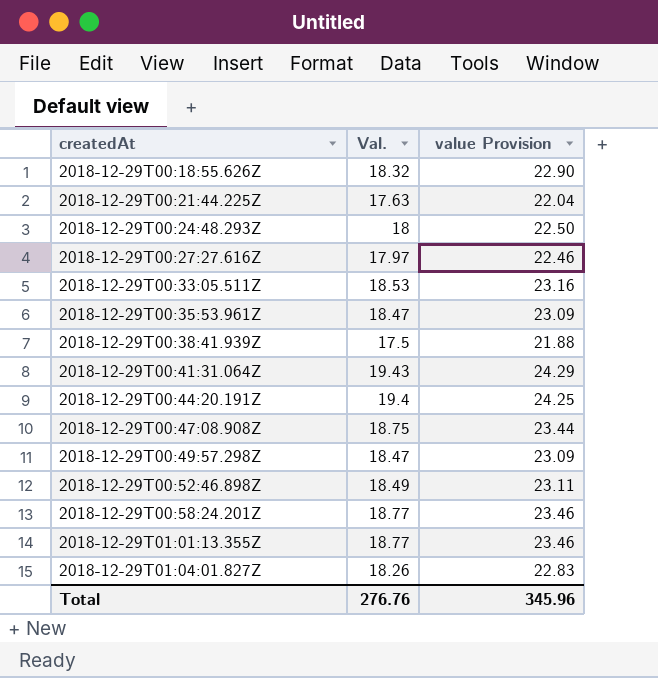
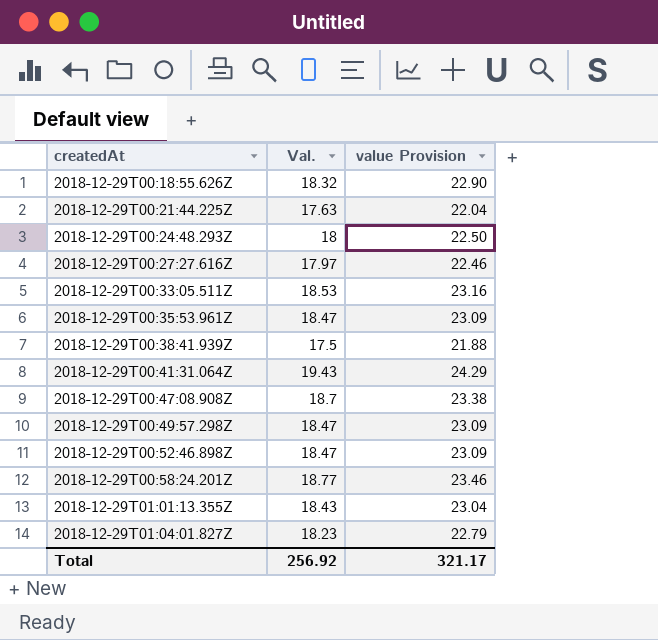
row 2018-12-29T00:44:20.191Z: 19.4 | 24.25 -> none
2018-12-29T00:47:08.908Z | Val.: 18.75 -> 18.7
2018-12-29T00:47:08.908Z | value Provision: 23.44 -> 23.38
2018-12-29T00:52:46.898Z | Val.: 18.49 -> 18.47
2018-12-29T00:52:46.898Z | value Provision: 23.11 -> 23.09
2018-12-29T01:01:13.355Z | Val.: 18.77 -> 18.43
2018-12-29T01:01:13.355Z | value Provision: 23.46 -> 23.04
2018-12-29T01:04:01.827Z | Val.: 18.26 -> 18.23
2018-12-29T01:04:01.827Z | value Provision: 22.83 -> 22.79
Total | Val.: 276.76 -> 256.92
Total | value Provision: 345.96 -> 321.17

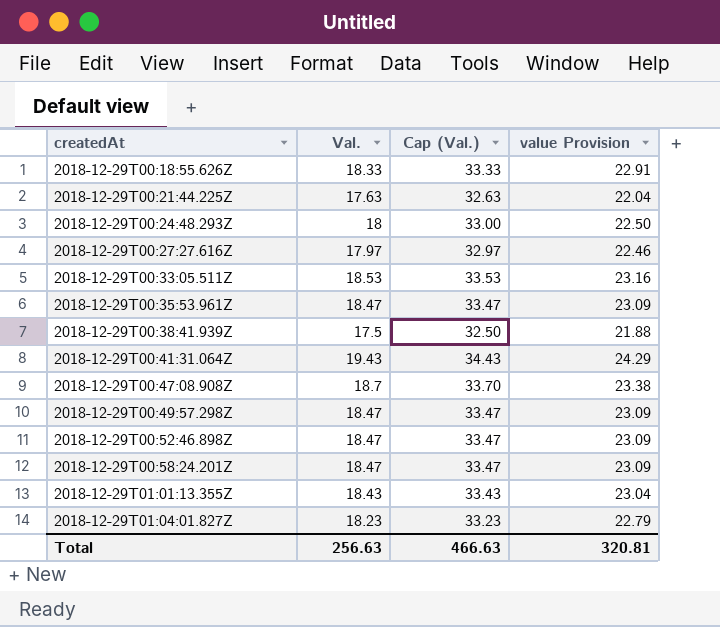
column Cap (Val.) | formula: none -> [Val.] + 15
2018-12-29T00:18:55.626Z | Val.: 18.32 -> 18.33
2018-12-29T00:18:55.626Z | value Provision: 22.90 -> 22.91
2018-12-29T00:58:24.201Z | Val.: 18.77 -> 18.47
2018-12-29T00:58:24.201Z | value Provision: 23.46 -> 23.09
Total | Val.: 256.92 -> 256.63
Total | value Provision: 321.17 -> 320.81

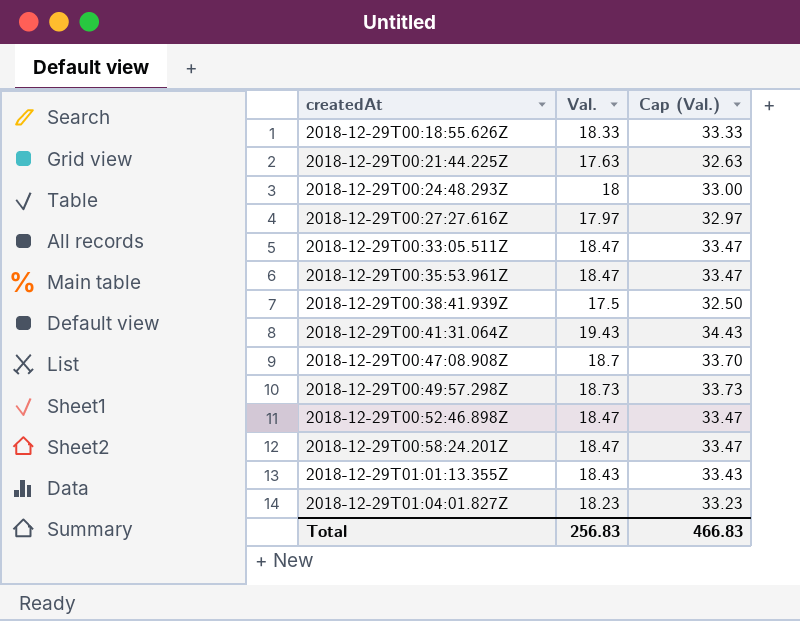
column value Provision | formula: [Val.] * 1.25 -> none
2018-12-29T00:33:05.511Z | Val.: 18.53 -> 18.47
2018-12-29T00:33:05.511Z | Cap (Val.): 33.53 -> 33.47
2018-12-29T00:49:57.298Z | Val.: 18.47 -> 18.73
2018-12-29T00:49:57.298Z | Cap (Val.): 33.47 -> 33.73
Total | Val.: 256.63 -> 256.83
Total | Cap (Val.): 466.63 -> 466.83

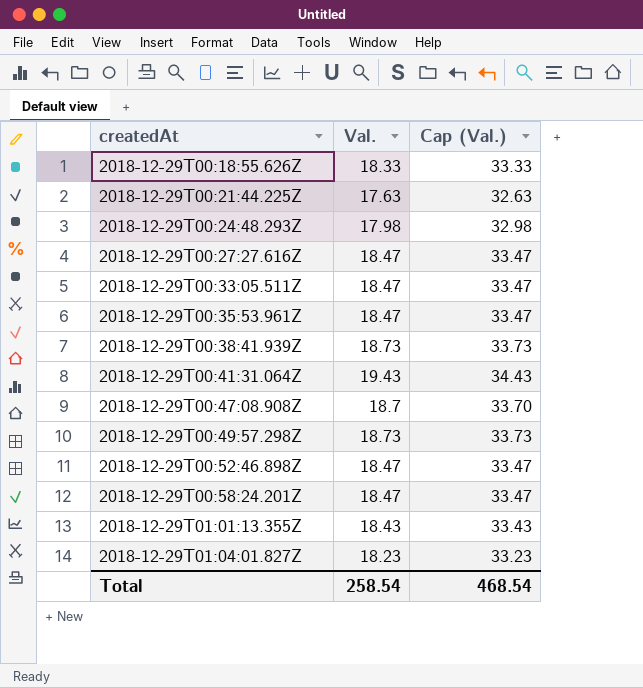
2018-12-29T00:24:48.293Z | Val.: 18 -> 17.98
2018-12-29T00:24:48.293Z | Cap (Val.): 33.00 -> 32.98
2018-12-29T00:27:27.616Z | Val.: 17.97 -> 18.47
2018-12-29T00:27:27.616Z | Cap (Val.): 32.97 -> 33.47
2018-12-29T00:38:41.939Z | Val.: 17.5 -> 18.73
2018-12-29T00:38:41.939Z | Cap (Val.): 32.50 -> 33.73
Total | Val.: 256.83 -> 258.54
Total | Cap (Val.): 466.83 -> 468.54

